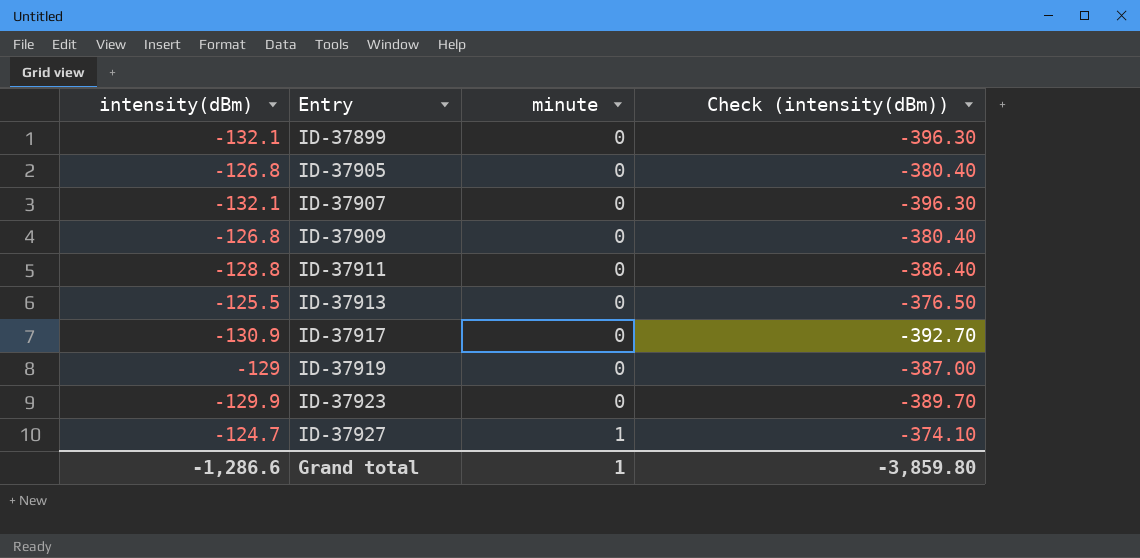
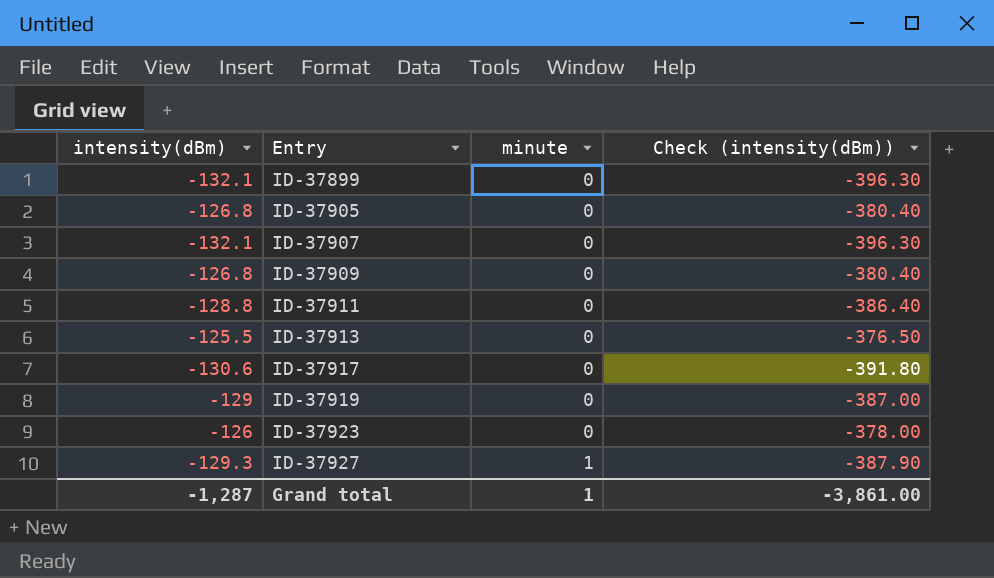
ID-37917 | intensity(dBm): -130.9 -> -130.6
ID-37917 | Check (intensity(dBm)): -392.70 -> -391.80
ID-37923 | intensity(dBm): -129.9 -> -126
ID-37923 | Check (intensity(dBm)): -389.70 -> -378.00
ID-37927 | intensity(dBm): -124.7 -> -129.3
ID-37927 | Check (intensity(dBm)): -374.10 -> -387.90
Grand total | intensity(dBm): -1,286.6 -> -1,287
Grand total | Check (intensity(dBm)): -3,859.80 -> -3,861.00

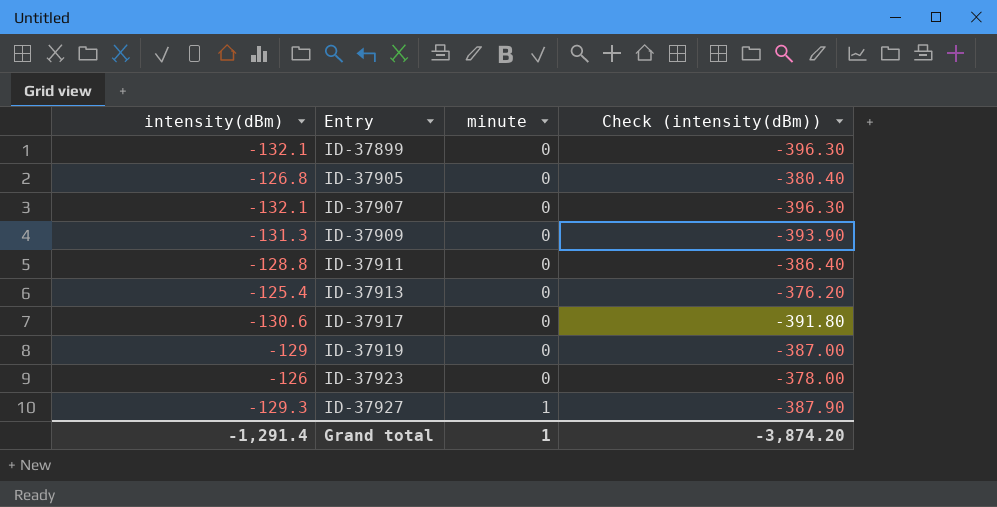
ID-37909 | intensity(dBm): -126.8 -> -131.3
ID-37909 | Check (intensity(dBm)): -380.40 -> -393.90
ID-37913 | intensity(dBm): -125.5 -> -125.4
ID-37913 | Check (intensity(dBm)): -376.50 -> -376.20
Grand total | intensity(dBm): -1,287 -> -1,291.4
Grand total | Check (intensity(dBm)): -3,861.00 -> -3,874.20

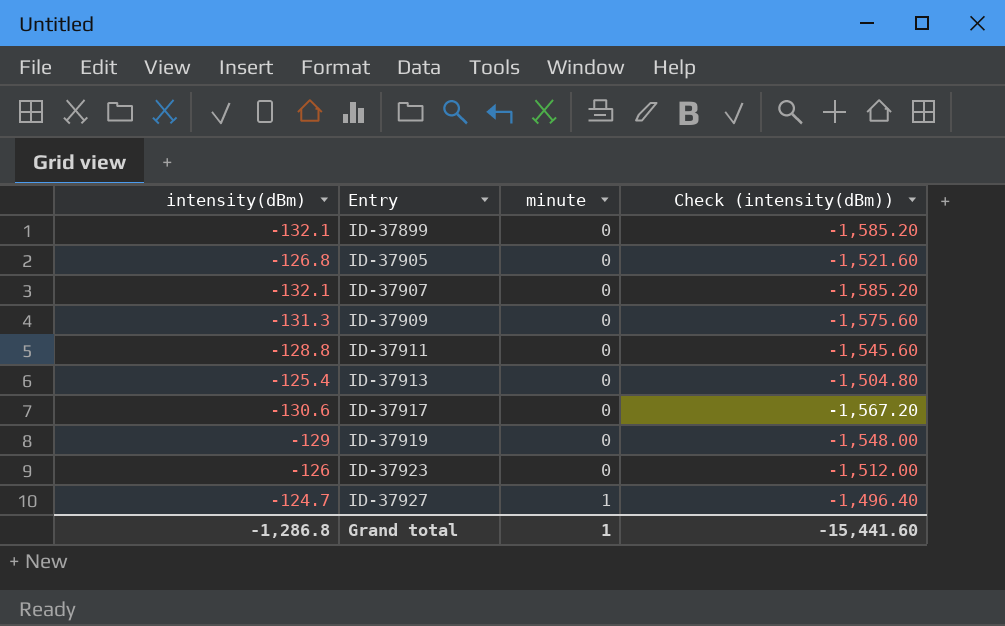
column Check (intensity(dBm)) | formula: [intensity(dBm)] * 3 -> [intensity(dBm)] * 12
ID-37927 | intensity(dBm): -129.3 -> -124.7
Grand total | intensity(dBm): -1,291.4 -> -1,286.8
Grand total | Check (intensity(dBm)): -3,874.20 -> -15,441.60

